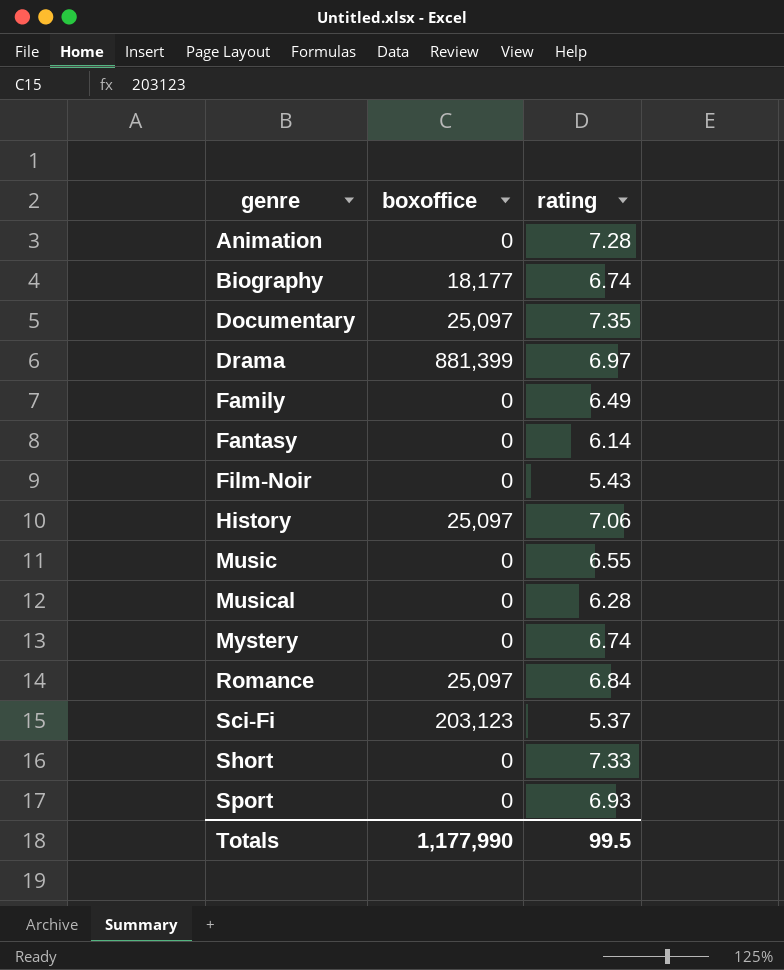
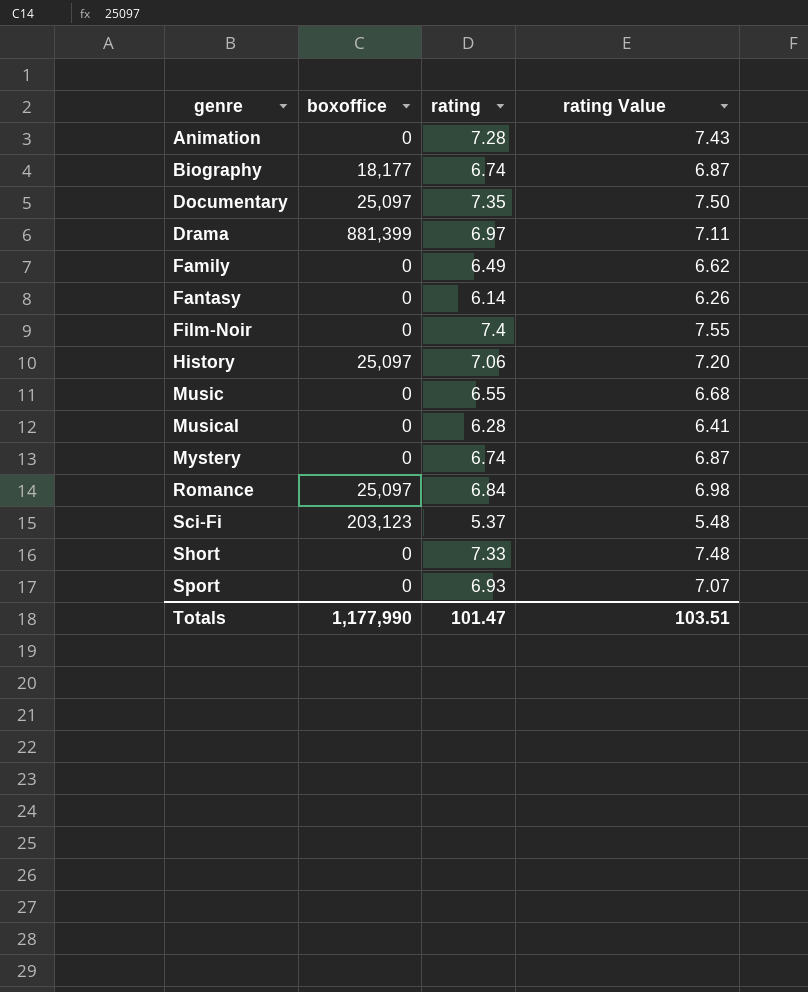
column rating Value | formula: none -> [rating] * 1.02
Film-Noir | rating: 5.43 -> 7.4
Totals | rating: 99.5 -> 101.47

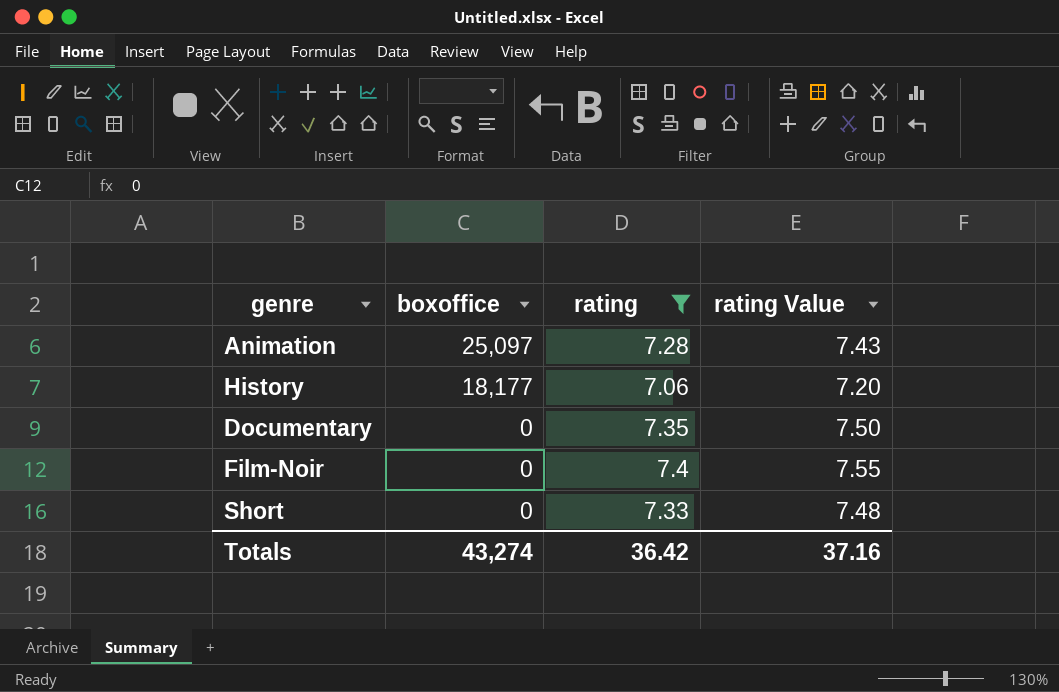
filter: none -> rating >= 7.06
row order: genre ascending -> boxoffice descending
Animation | boxoffice: 0 -> 25,097
History | boxoffice: 25,097 -> 18,177
Documentary | boxoffice: 25,097 -> 0
Totals | boxoffice: 1,177,990 -> 43,274
Totals | rating: 101.47 -> 36.42
Totals | rating Value: 103.51 -> 37.16

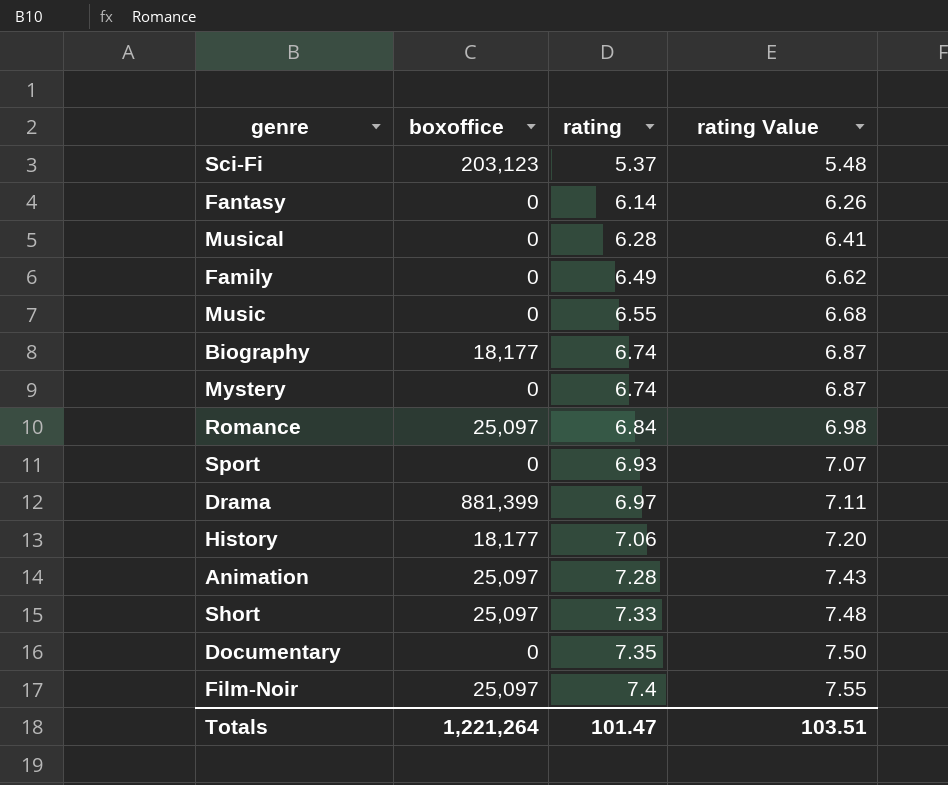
filter: rating >= 7.06 -> none
row order: boxoffice descending -> rating ascending
Short | boxoffice: 0 -> 25,097
Film-Noir | boxoffice: 0 -> 25,097
Totals | boxoffice: 43,274 -> 1,221,264
Totals | rating: 36.42 -> 101.47
Totals | rating Value: 37.16 -> 103.51

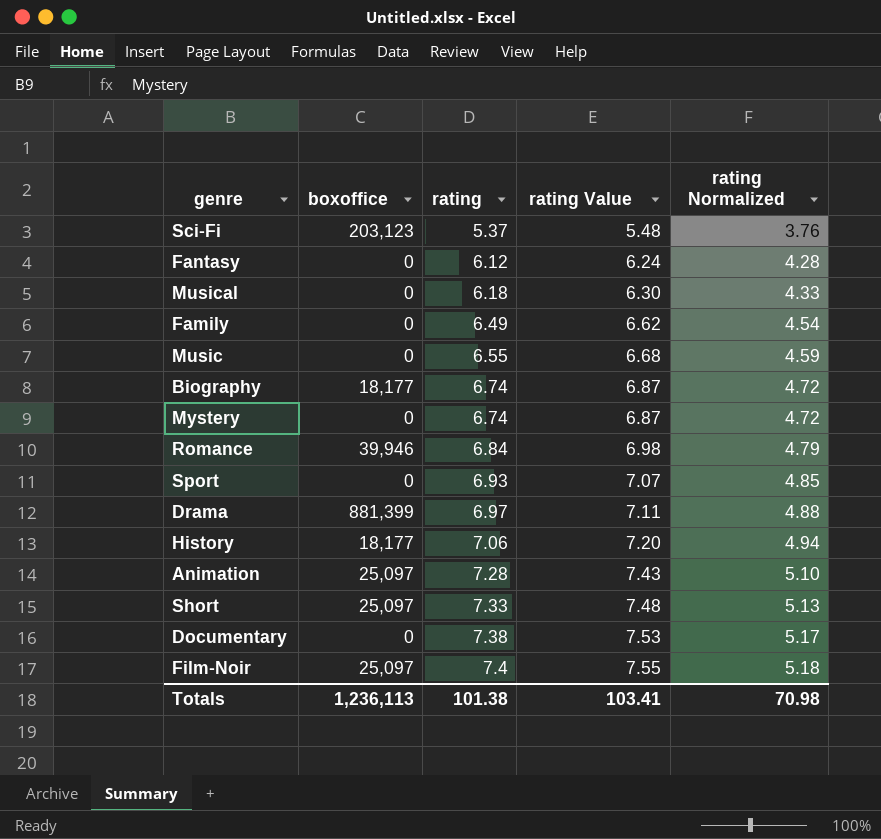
column rating Normalized | formula: none -> [rating] * 0.7
Fantasy | rating: 6.14 -> 6.12
Fantasy | rating Value: 6.26 -> 6.24
Musical | rating: 6.28 -> 6.18
Musical | rating Value: 6.41 -> 6.30
Romance | boxoffice: 25,097 -> 39,946
Documentary | rating: 7.35 -> 7.38
Documentary | rating Value: 7.50 -> 7.53
Totals | boxoffice: 1,221,264 -> 1,236,113
Totals | rating: 101.47 -> 101.38
Totals | rating Value: 103.51 -> 103.41

